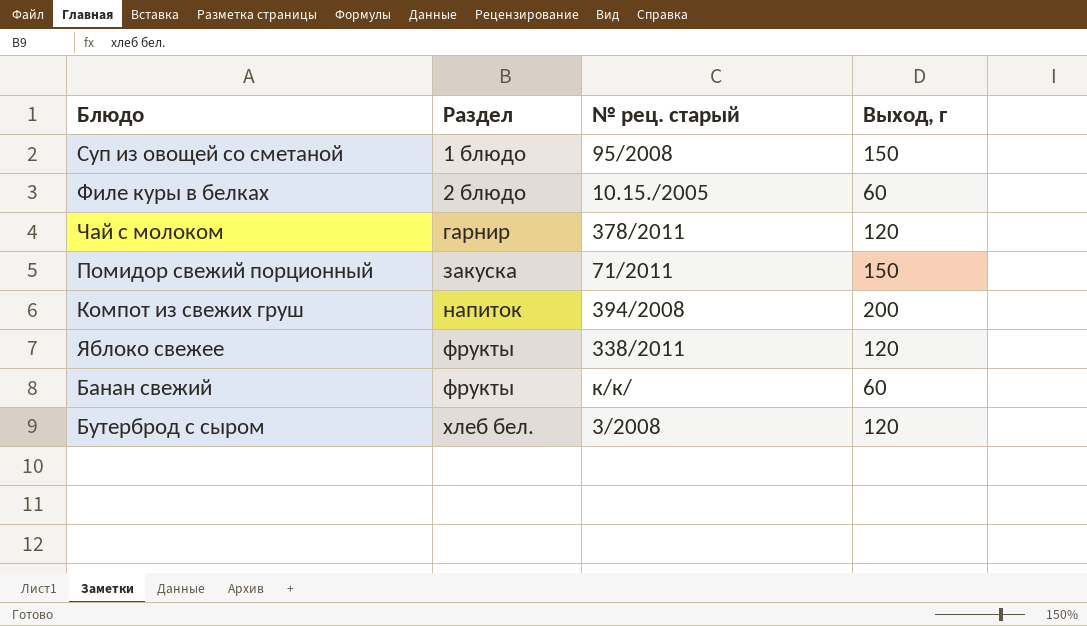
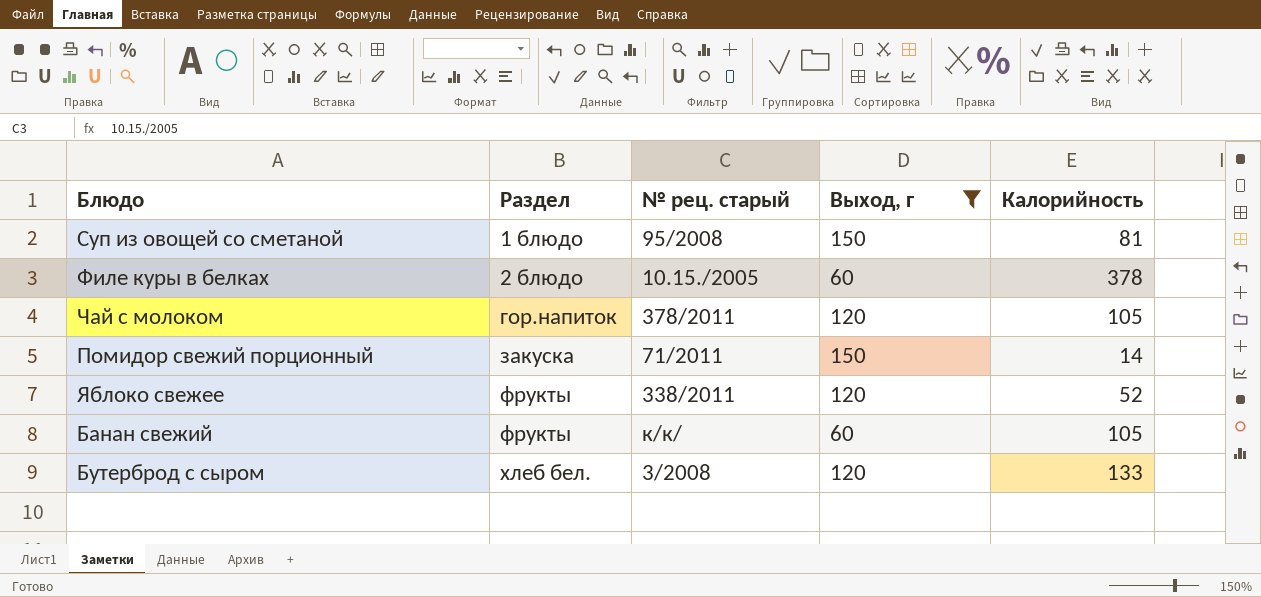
filter: none -> Выход, г != 200
column Калорийность | position: none -> 5
Чай с молоком | Раздел: гарнир -> гор.напиток

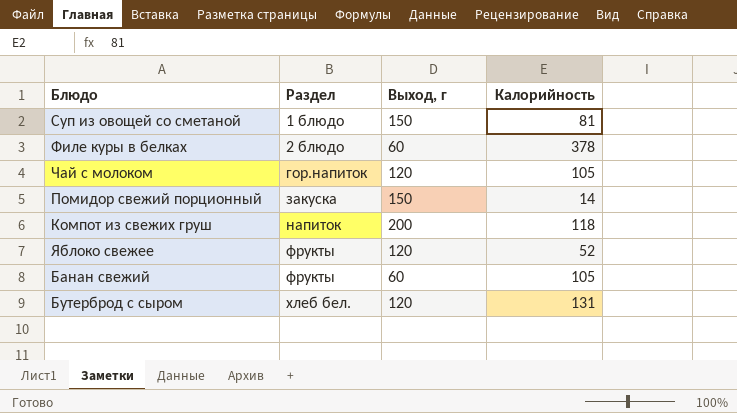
filter: Выход, г != 200 -> none
column № рец. старый | position: 3 -> none
Бутерброд с сыром | Калорийность: 133 -> 131

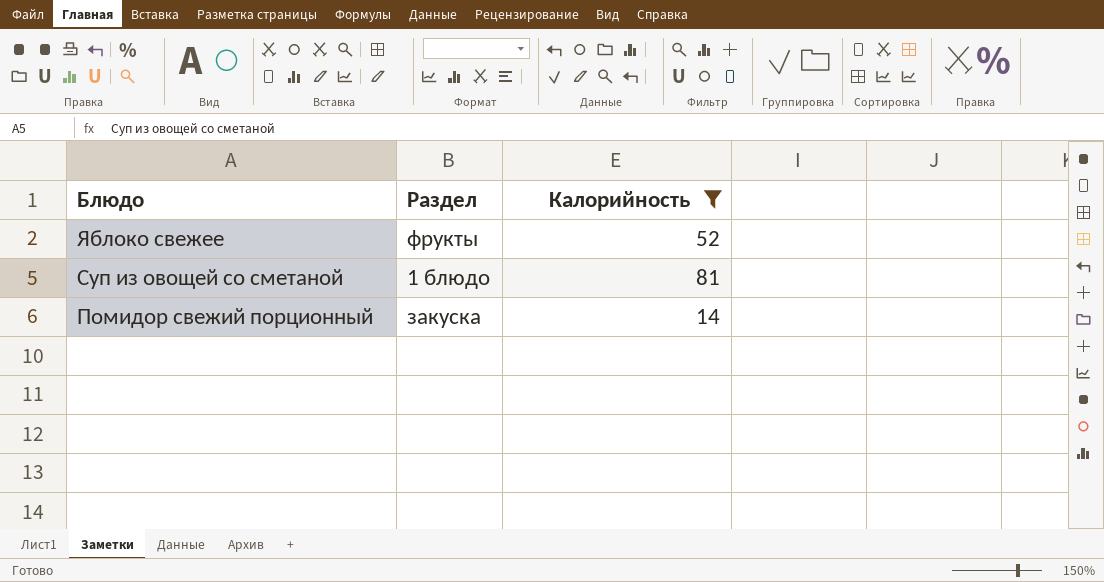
filter: none -> Калорийность <= 81
row order: Раздел ascending -> Блюдо descending
column Выход, г | position: 3 -> none

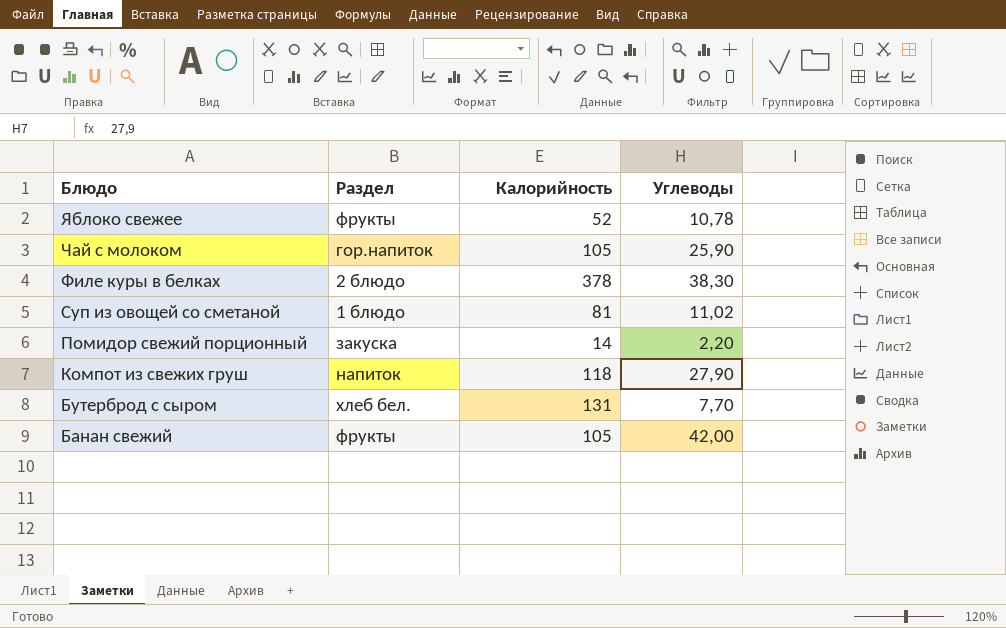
filter: Калорийность <= 81 -> none
column Углеводы | position: none -> 4

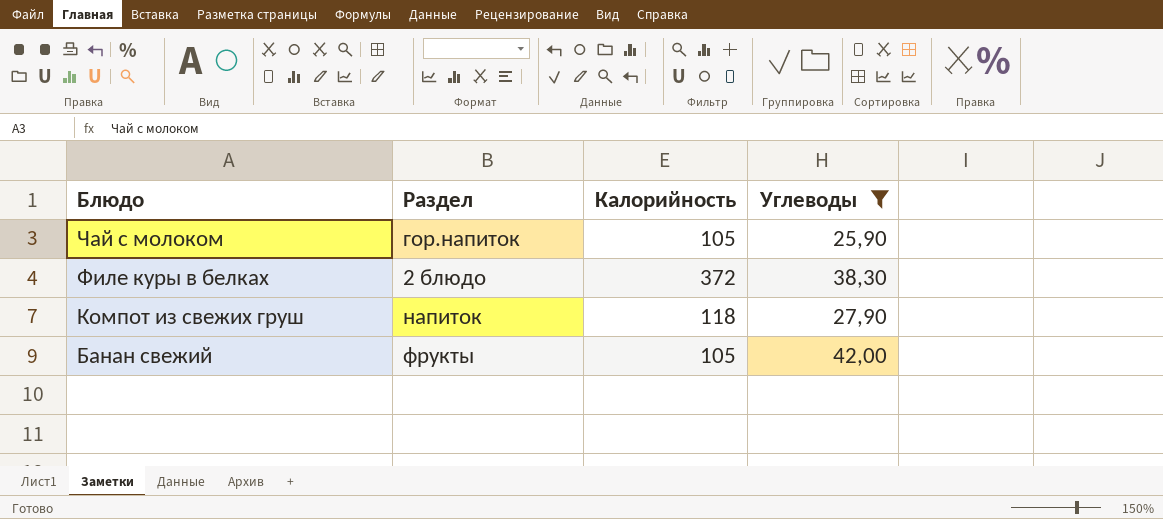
filter: none -> Углеводы >= 25,90
Филе куры в белках | Калорийность: 378 -> 372

